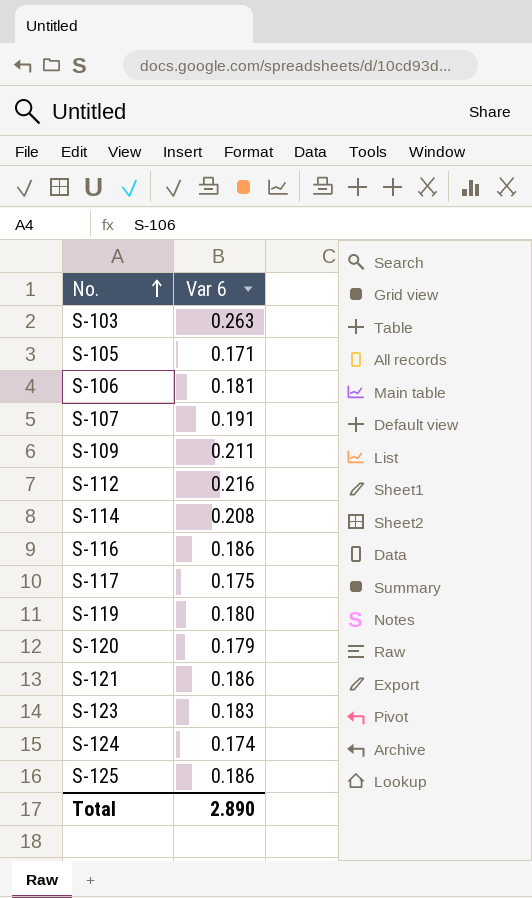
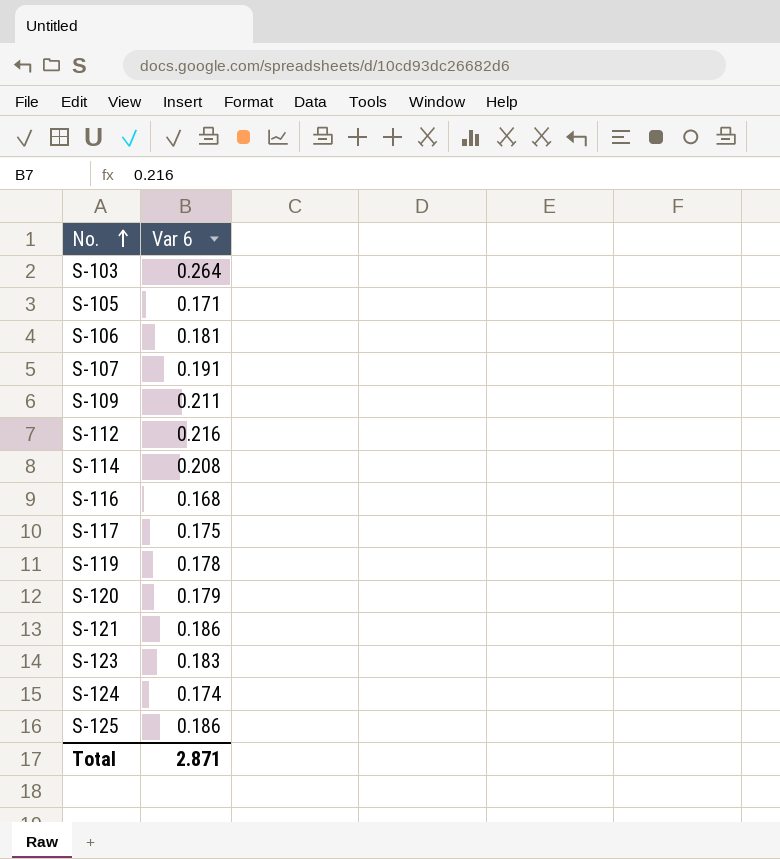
S-103 | Var 6: 0.263 -> 0.264
S-116 | Var 6: 0.186 -> 0.168
S-119 | Var 6: 0.180 -> 0.178
Total | Var 6: 2.890 -> 2.871

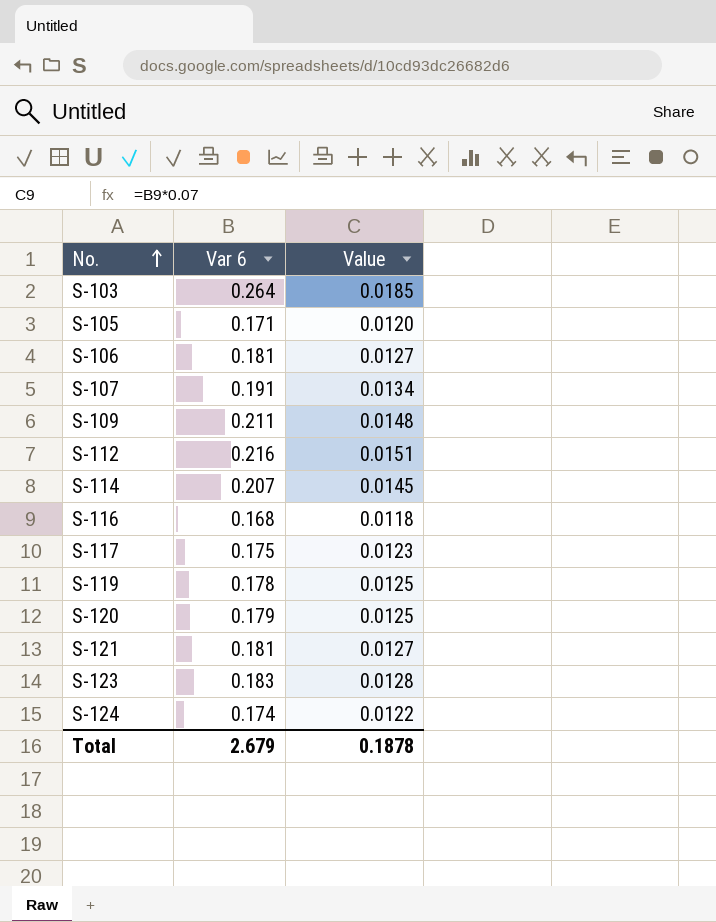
column Value | formula: none -> [Var 6] * 0.07
row S-125: 0.186 -> none
S-114 | Var 6: 0.208 -> 0.207
S-121 | Var 6: 0.186 -> 0.181
Total | Var 6: 2.871 -> 2.679

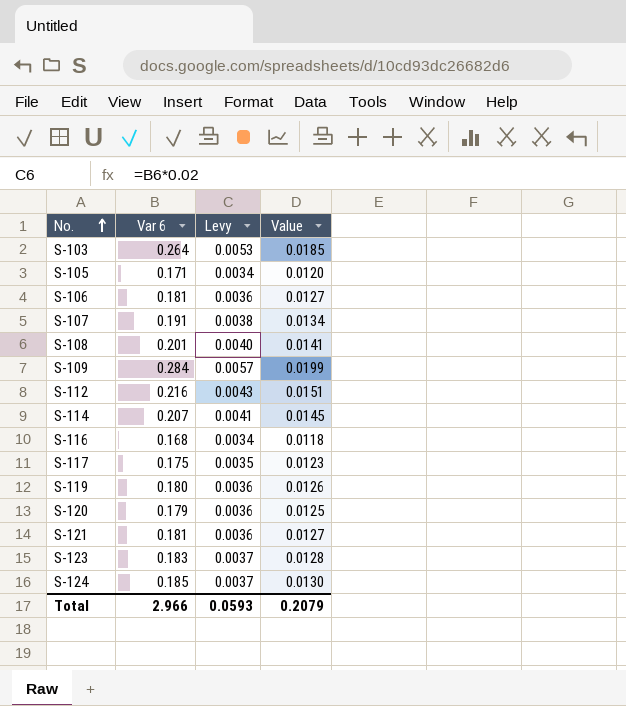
column Levy | formula: none -> [Var 6] * 0.02
row S-108: none -> 0.201 | 0.0040 | 0.0141
S-109 | Var 6: 0.211 -> 0.284
S-109 | Value: 0.0148 -> 0.0199
S-119 | Var 6: 0.178 -> 0.180
S-119 | Value: 0.0125 -> 0.0126
S-124 | Var 6: 0.174 -> 0.185
S-124 | Value: 0.0122 -> 0.0130
Total | Var 6: 2.679 -> 2.966
Total | Value: 0.1878 -> 0.2079

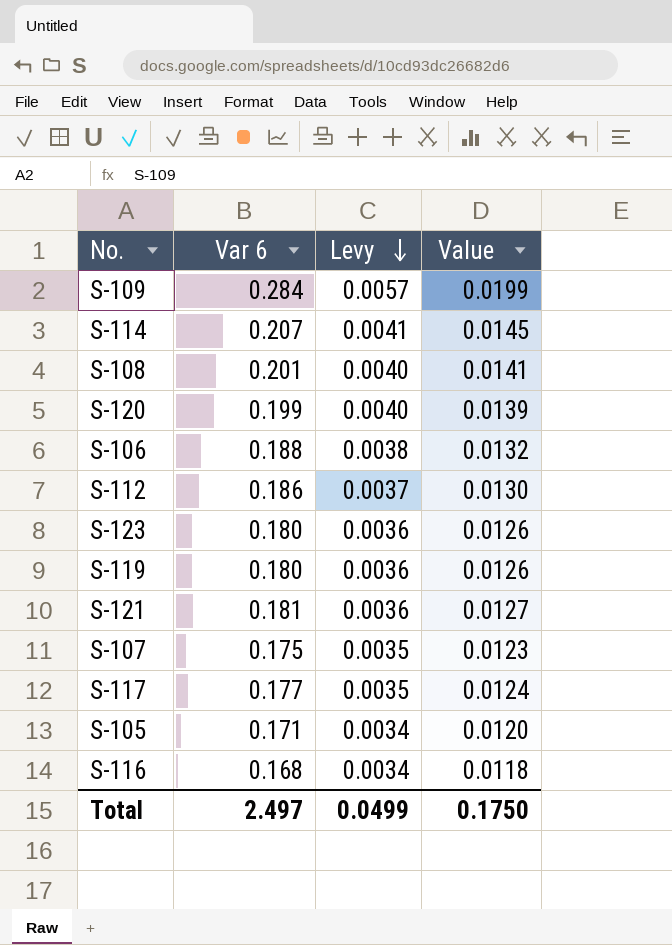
row order: No. ascending -> Levy descending
row S-103: 0.264 | 0.0053 | 0.0185 -> none
row S-124: 0.185 | 0.0037 | 0.0130 -> none
S-120 | Var 6: 0.179 -> 0.199
S-120 | Levy: 0.0036 -> 0.0040
S-120 | Value: 0.0125 -> 0.0139
S-106 | Var 6: 0.181 -> 0.188
S-106 | Levy: 0.0036 -> 0.0038
S-106 | Value: 0.0127 -> 0.0132
S-112 | Var 6: 0.216 -> 0.186
S-112 | Levy: 0.0043 -> 0.0037
S-112 | Value: 0.0151 -> 0.0130
S-123 | Var 6: 0.183 -> 0.180
S-123 | Levy: 0.0037 -> 0.0036
S-123 | Value: 0.0128 -> 0.0126
S-107 | Var 6: 0.191 -> 0.175
S-107 | Levy: 0.0038 -> 0.0035
S-107 | Value: 0.0134 -> 0.0123
S-117 | Var 6: 0.175 -> 0.177
S-117 | Value: 0.0123 -> 0.0124
Total | Var 6: 2.966 -> 2.497
Total | Levy: 0.0593 -> 0.0499
Total | Value: 0.2079 -> 0.1750

